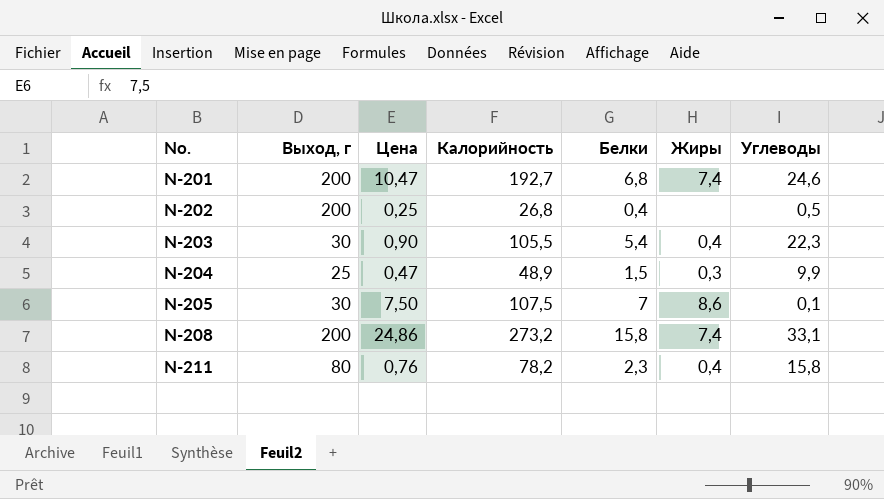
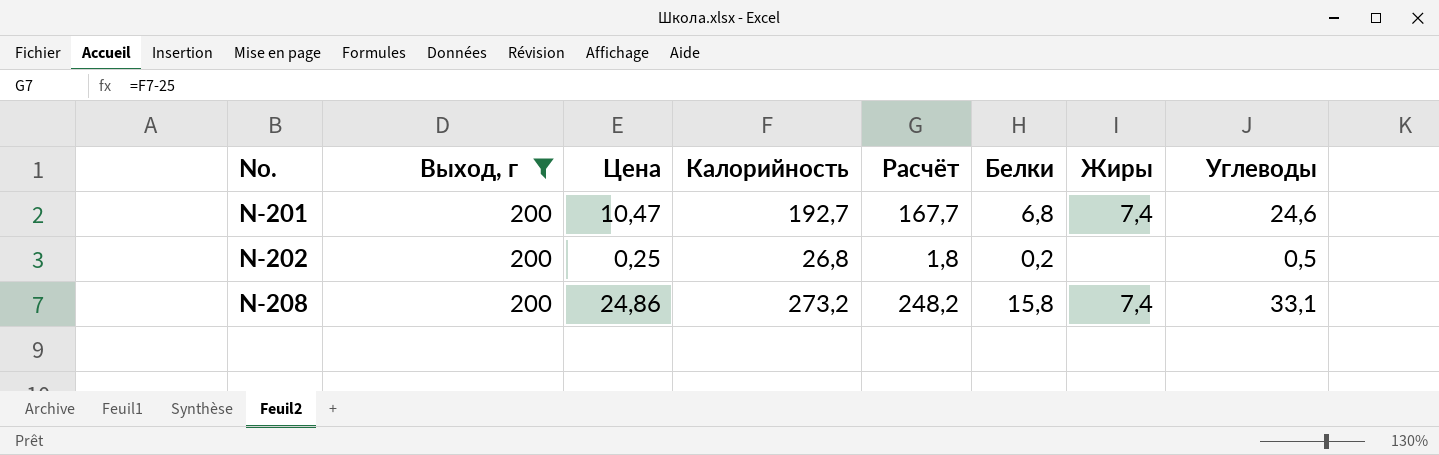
filter: none -> Выход, г = 200
column Расчёт | formula: none -> [Калорийность] - 25
N-202 | Белки: 0,4 -> 0,2

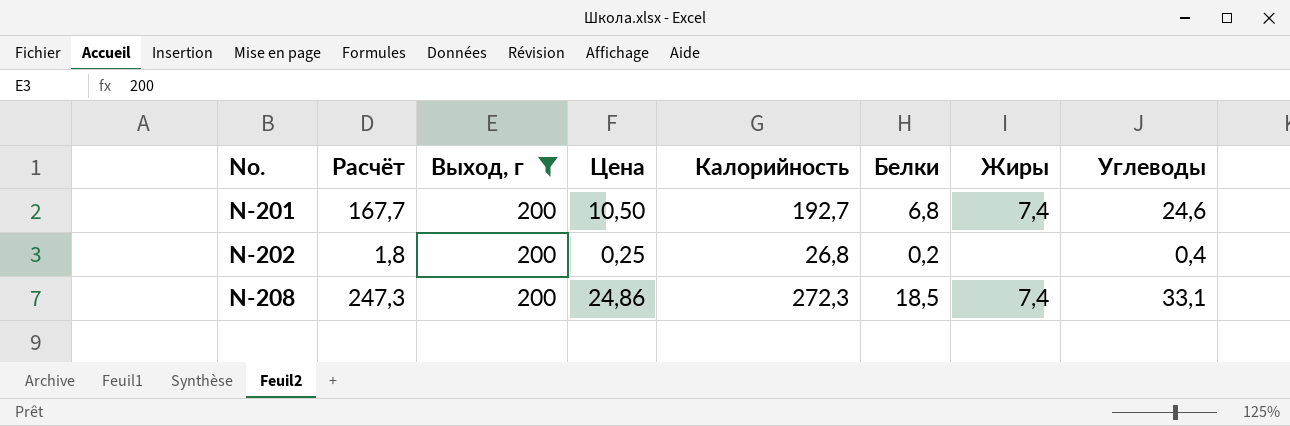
column Расчёт | position: 5 -> 2
N-201 | Цена: 10,47 -> 10,50
N-202 | Углеводы: 0,5 -> 0,4
N-208 | Расчёт: 248,2 -> 247,3
N-208 | Калорийность: 273,2 -> 272,3
N-208 | Белки: 15,8 -> 18,5

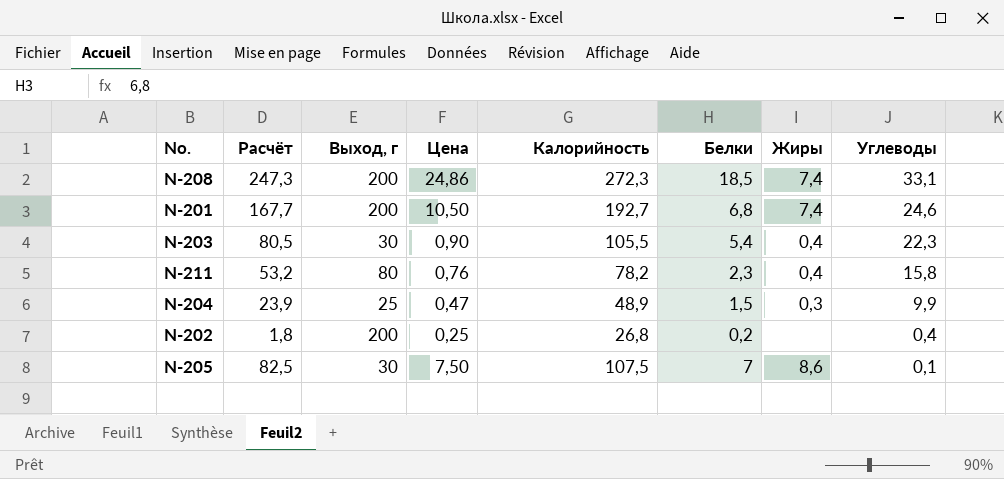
filter: Выход, г = 200 -> none
row order: No. ascending -> Углеводы descending

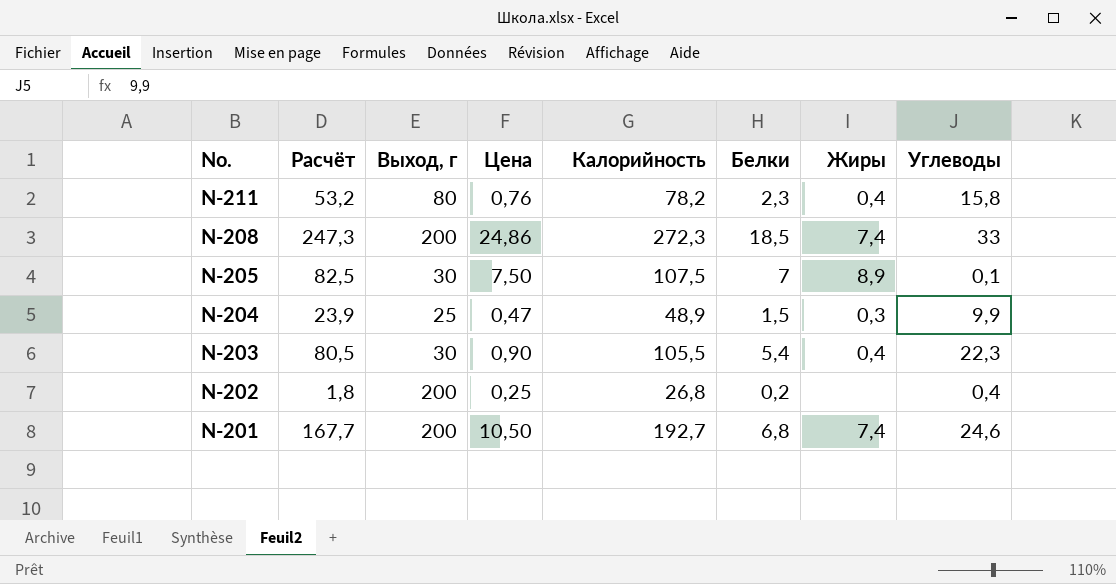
row order: Углеводы descending -> No. descending
N-208 | Углеводы: 33,1 -> 33
N-205 | Жиры: 8,6 -> 8,9

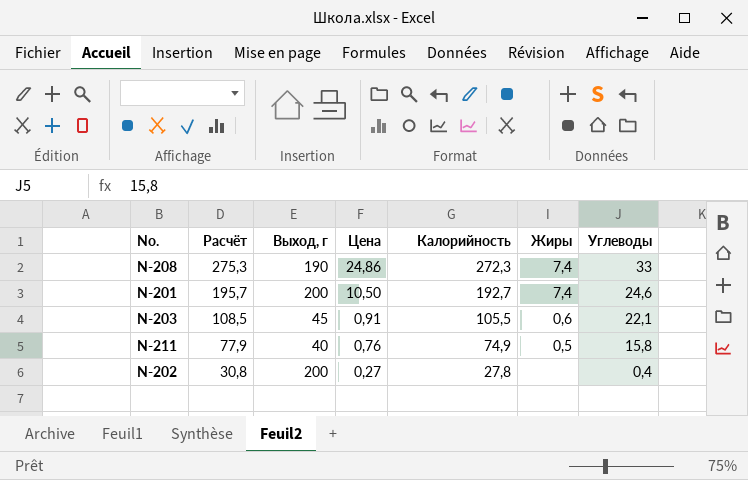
row order: No. descending -> Расчёт descending
column Белки | position: 6 -> none
column Расчёт | formula: [Калорийность] - 25 -> [Калорийность] + 3
row N-205: 82,5 | 30 | 7,50 | 107,5 | 7 | 8,9 | 0,1 -> none
row N-204: 23,9 | 25 | 0,47 | 48,9 | 1,5 | 0,3 | 9,9 -> none
N-208 | Выход, г: 200 -> 190
N-203 | Выход, г: 30 -> 45
N-203 | Цена: 0,90 -> 0,91
N-203 | Жиры: 0,4 -> 0,6
N-203 | Углеводы: 22,3 -> 22,1
N-211 | Выход, г: 80 -> 40
N-211 | Калорийность: 78,2 -> 74,9
N-211 | Жиры: 0,4 -> 0,5
N-202 | Цена: 0,25 -> 0,27
N-202 | Калорийность: 26,8 -> 27,8

